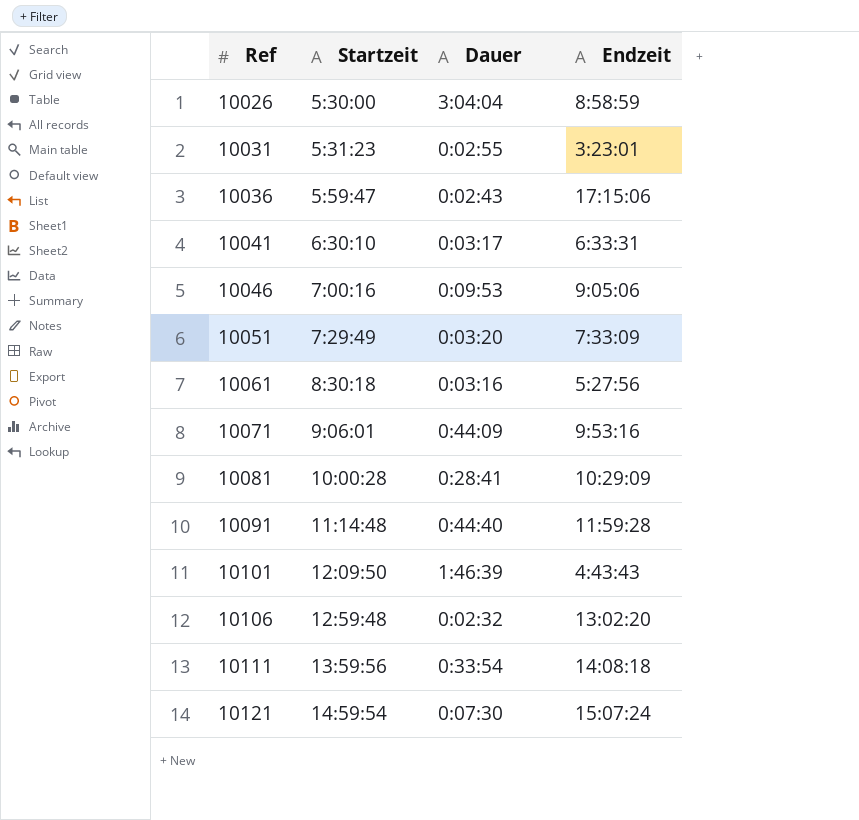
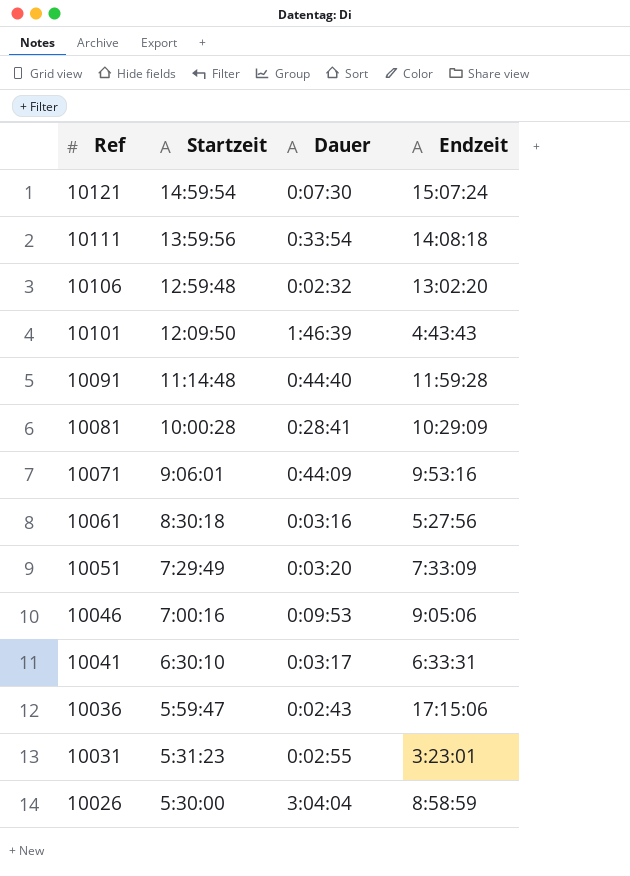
row order: Ref ascending -> Ref descending

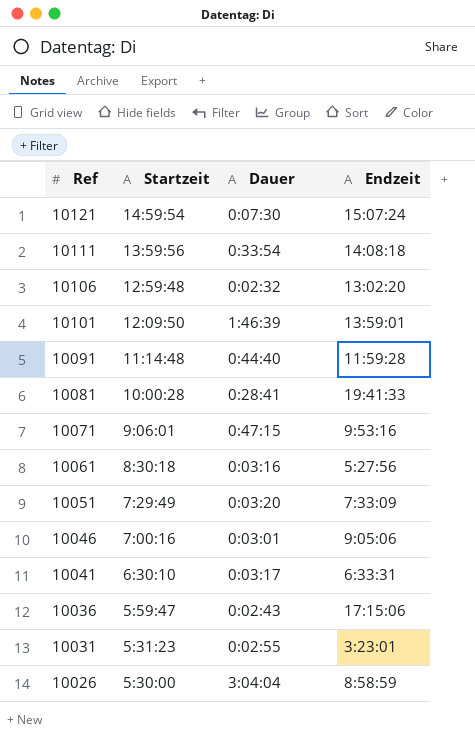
10101 | Endzeit: 4:43:43 -> 13:59:01
10081 | Endzeit: 10:29:09 -> 19:41:33
10071 | Dauer: 0:44:09 -> 0:47:15
10046 | Dauer: 0:09:53 -> 0:03:01

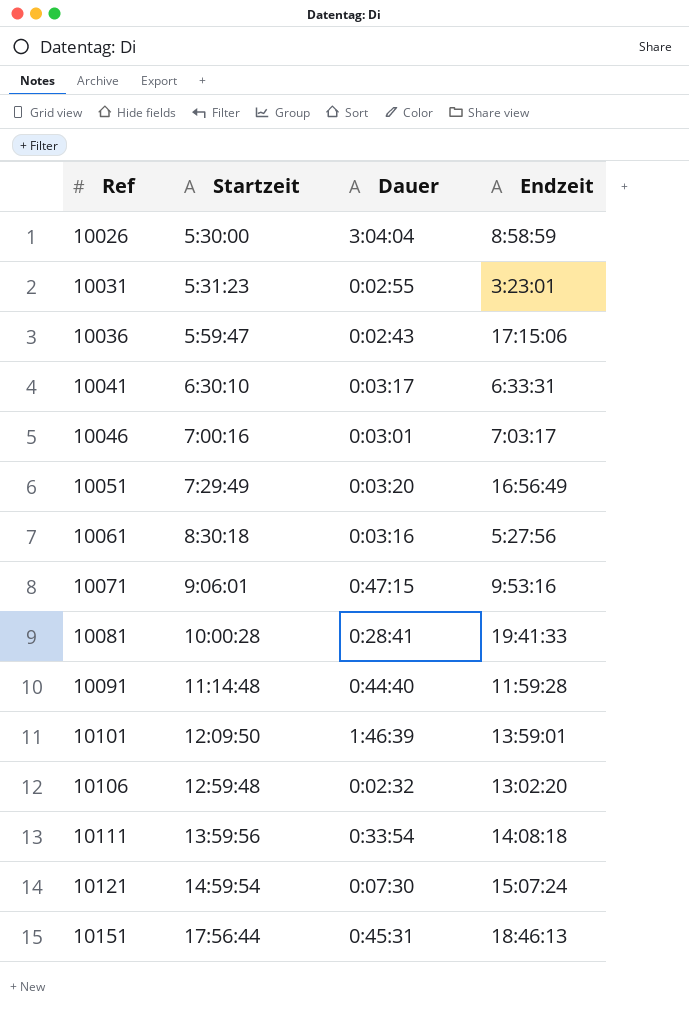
row order: Ref descending -> Ref ascending
10046 | Endzeit: 9:05:06 -> 7:03:17
10051 | Endzeit: 7:33:09 -> 16:56:49
row 10151: none -> 17:56:44 | 0:45:31 | 18:46:13

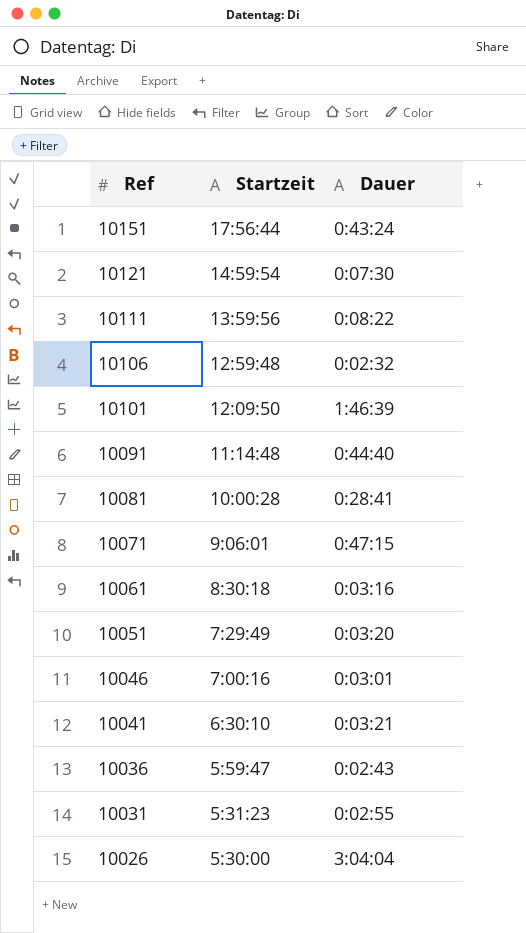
row order: Ref ascending -> Ref descending
column Endzeit | position: 4 -> none
10151 | Dauer: 0:45:31 -> 0:43:24
10111 | Dauer: 0:33:54 -> 0:08:22
10041 | Dauer: 0:03:17 -> 0:03:21

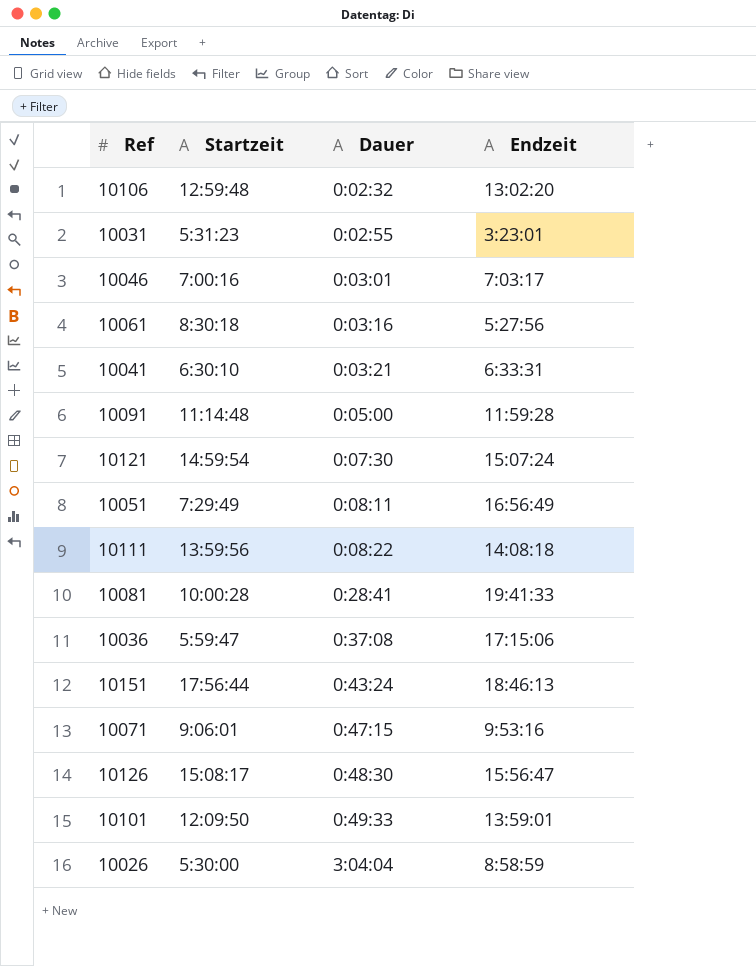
row order: Ref descending -> Dauer ascending
column Endzeit | position: none -> 4
10091 | Dauer: 0:44:40 -> 0:05:00
10051 | Dauer: 0:03:20 -> 0:08:11
10036 | Dauer: 0:02:43 -> 0:37:08
row 10126: none -> 15:08:17 | 0:48:30 | 15:56:47
10101 | Dauer: 1:46:39 -> 0:49:33

